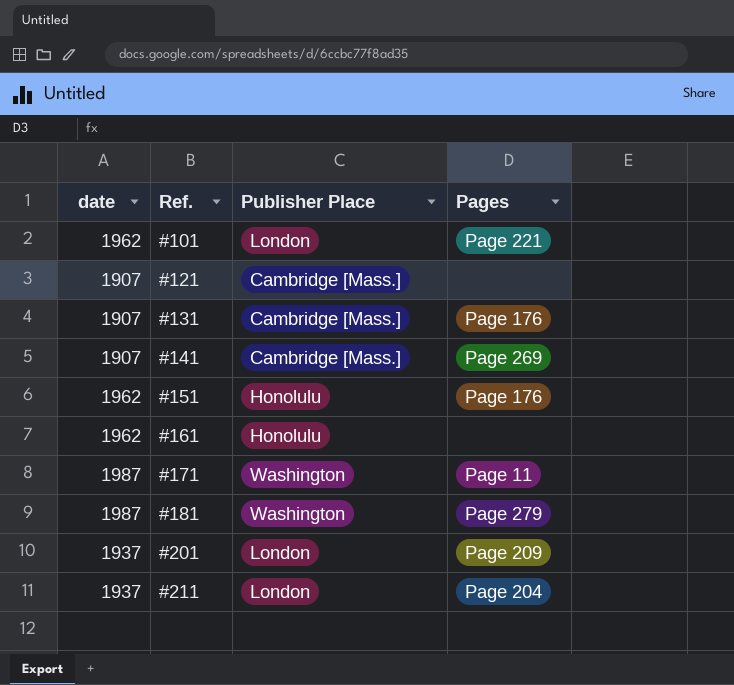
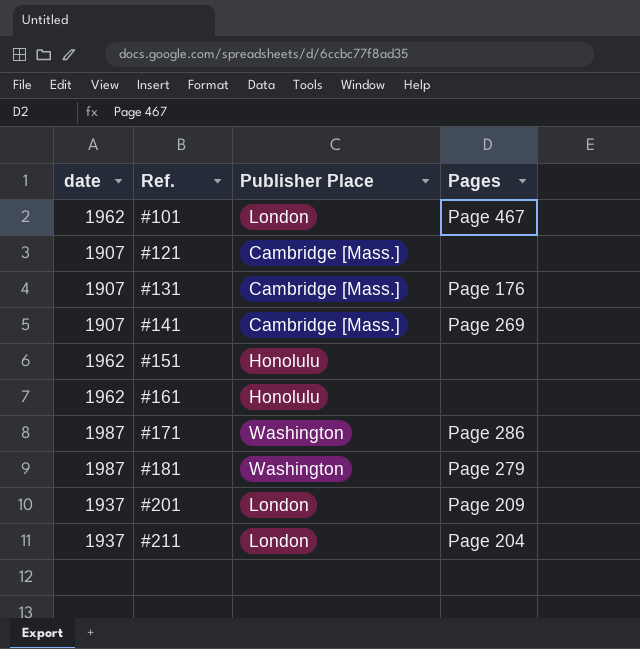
#101 | Pages: Page 221 -> Page 467
#151 | Pages: Page 176 -> none
#171 | Pages: Page 11 -> Page 286

